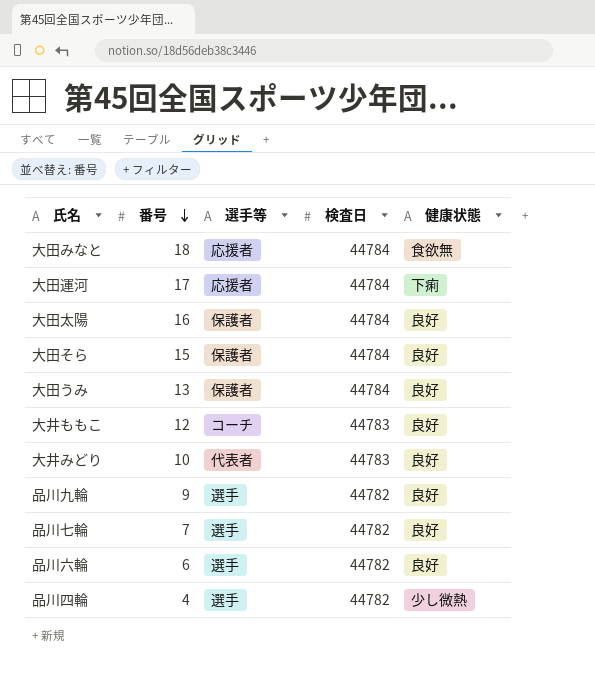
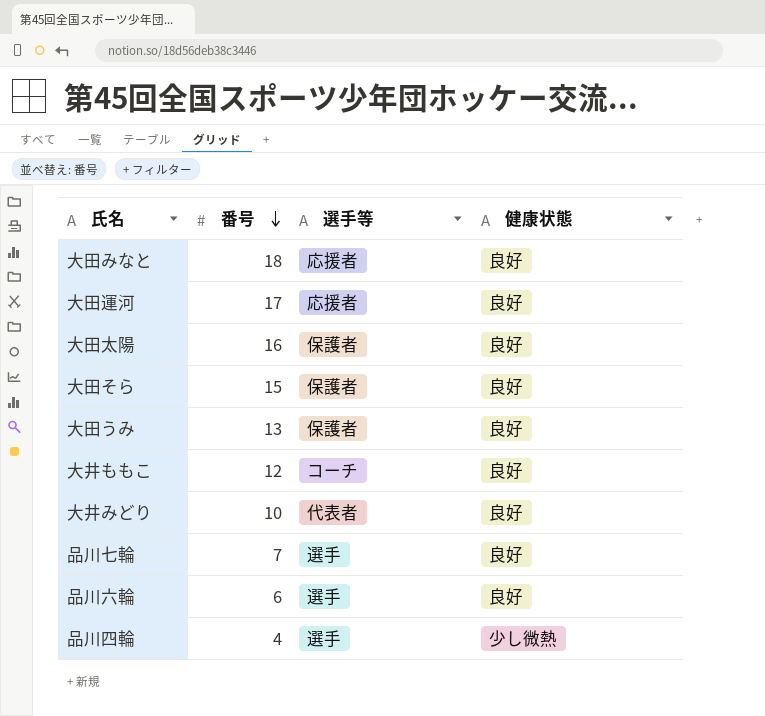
column 検査日 | position: 4 -> none
row 品川九輪: 9 | 選手 | 44782 | 良好 -> none
大田みなと | 健康状態: 食欲無 -> 良好
大田運河 | 健康状態: 下痢 -> 良好

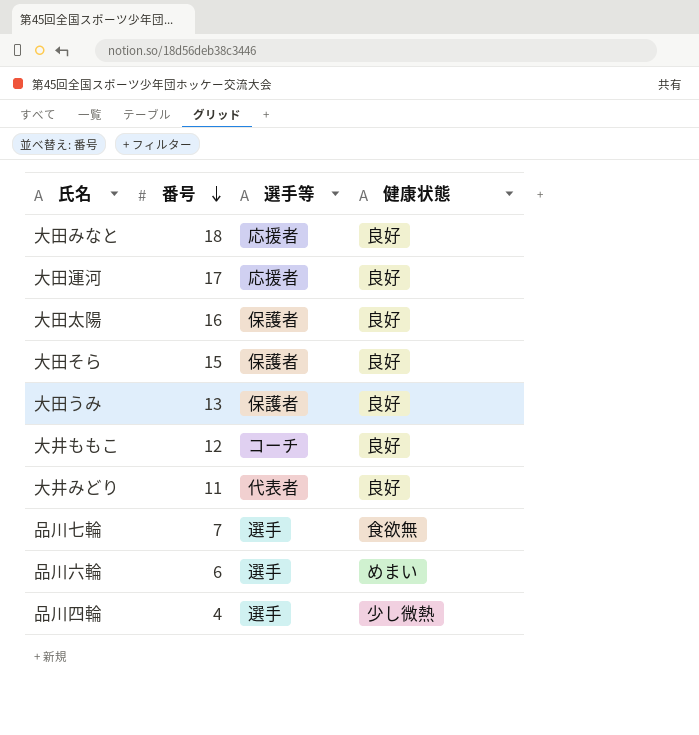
大井みどり | 番号: 10 -> 11
品川七輪 | 健康状態: 良好 -> 食欲無
品川六輪 | 健康状態: 良好 -> めまい

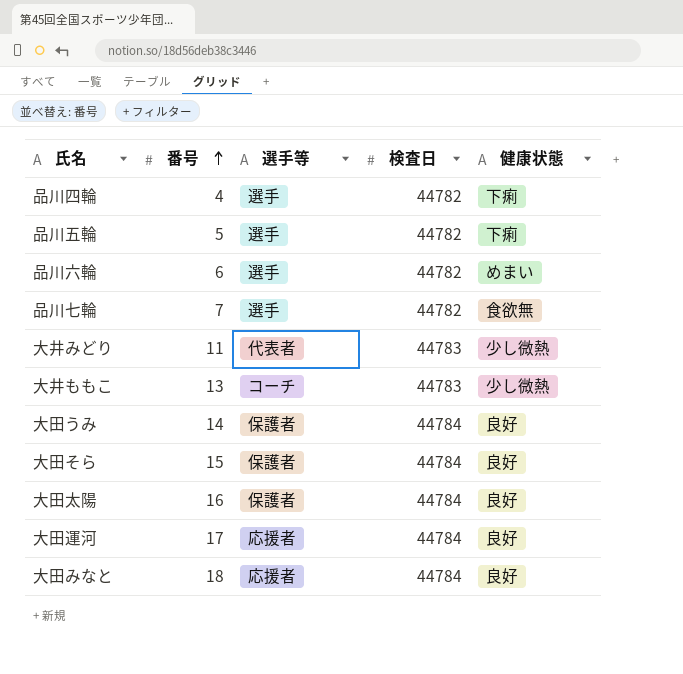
row order: 番号 descending -> 番号 ascending
column 検査日 | position: none -> 4
品川四輪 | 健康状態: 少し微熱 -> 下痢
row 品川五輪: none -> 5 | 選手 | 44782 | 下痢
大井みどり | 健康状態: 良好 -> 少し微熱
大井ももこ | 番号: 12 -> 13
大井ももこ | 健康状態: 良好 -> 少し微熱
大田うみ | 番号: 13 -> 14

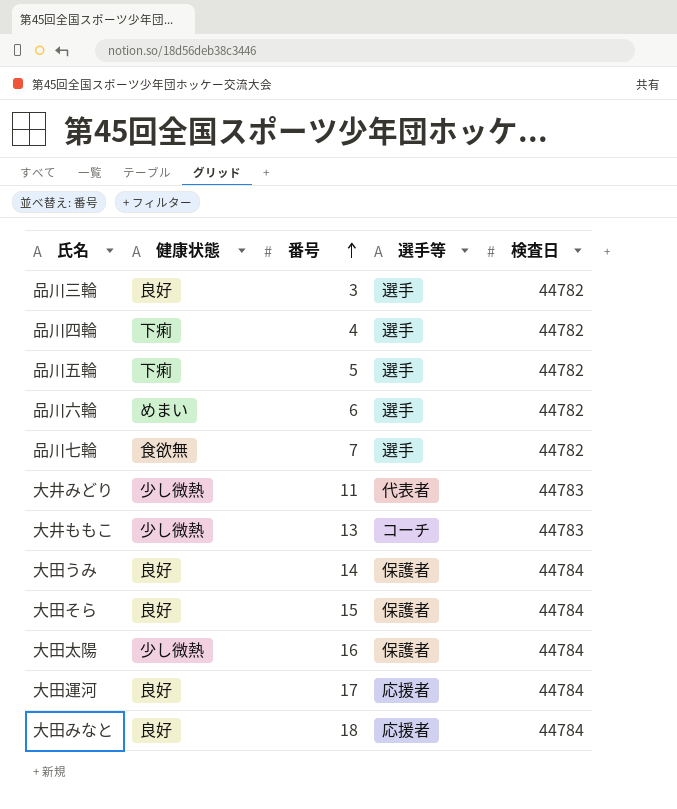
column 健康状態 | position: 5 -> 2
row 品川三輪: none -> 良好 | 3 | 選手 | 44782
大田太陽 | 健康状態: 良好 -> 少し微熱

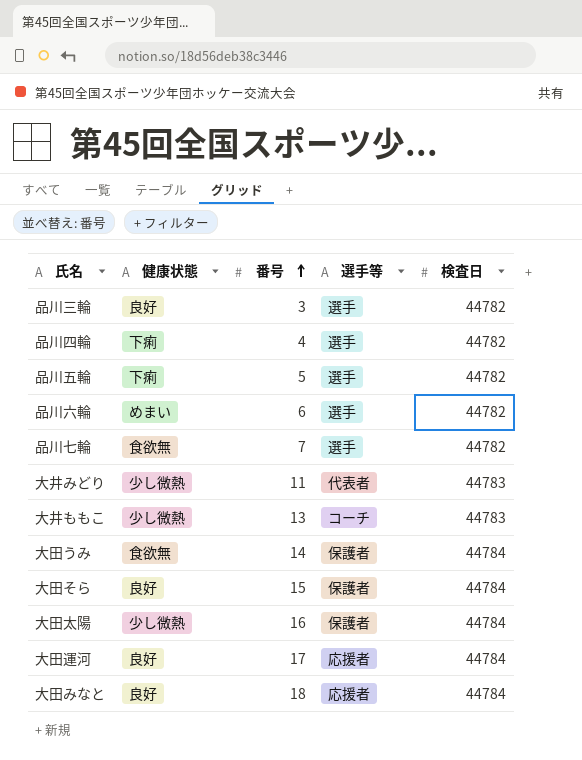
大田うみ | 健康状態: 良好 -> 食欲無

